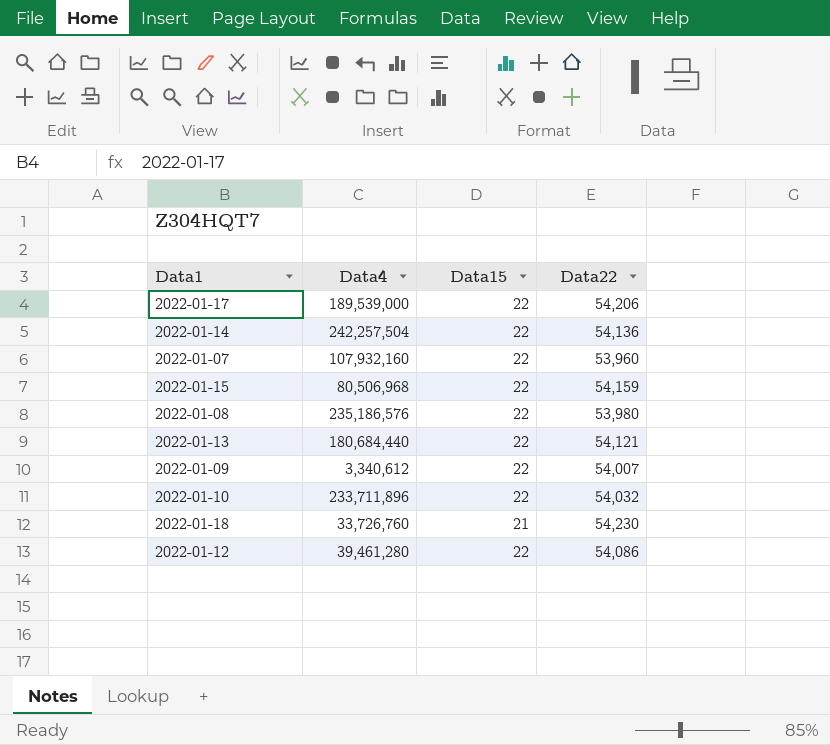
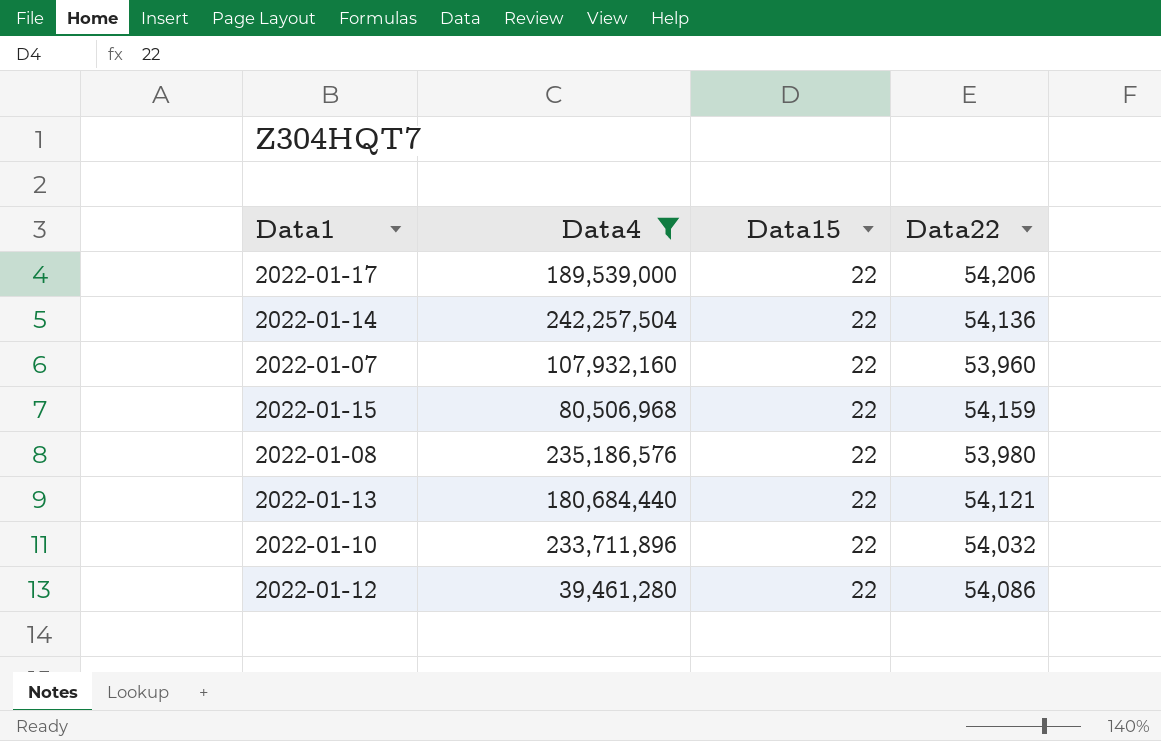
filter: none -> Data4 >= 39,461,280

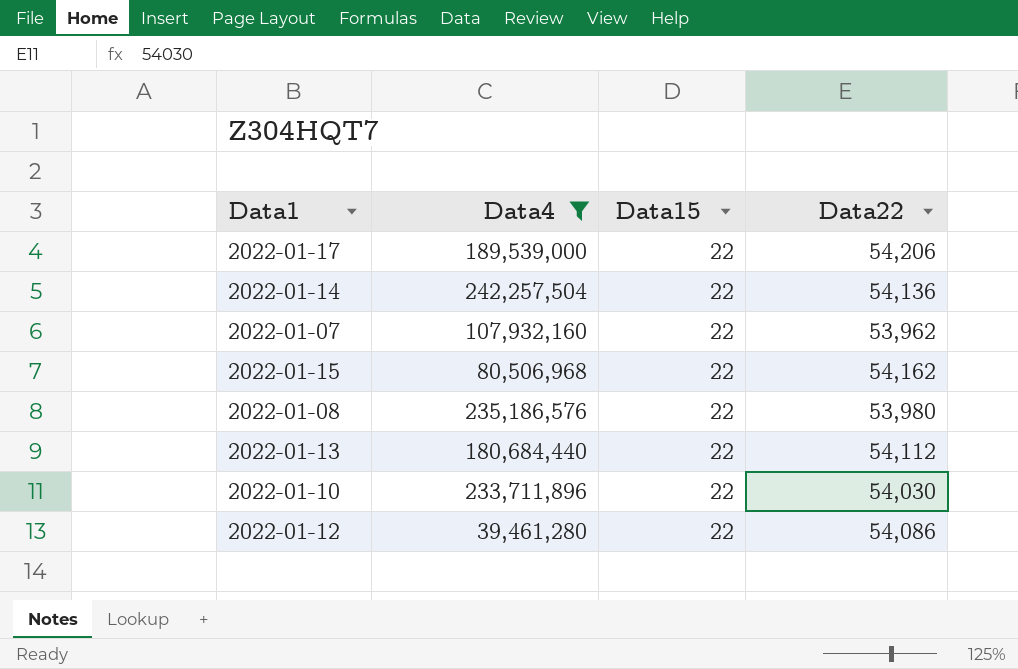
2022-01-07 | Data22: 53,960 -> 53,962
2022-01-15 | Data22: 54,159 -> 54,162
2022-01-13 | Data22: 54,121 -> 54,112
2022-01-10 | Data22: 54,032 -> 54,030

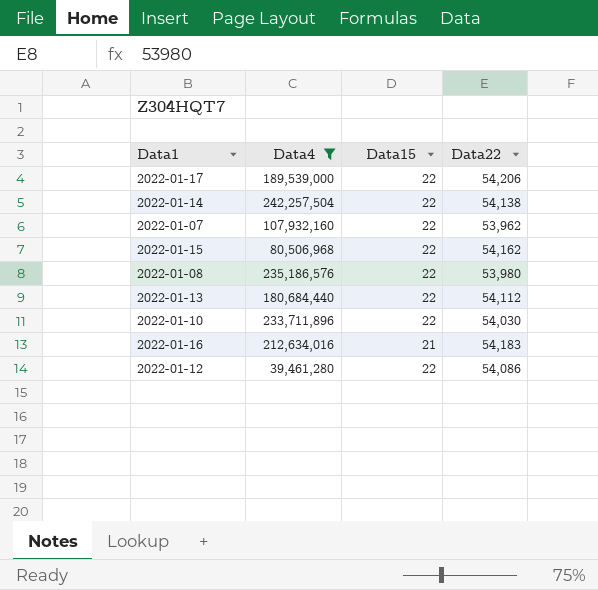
2022-01-14 | Data22: 54,136 -> 54,138
row 2022-01-16: none -> 212,634,016 | 21 | 54,183

